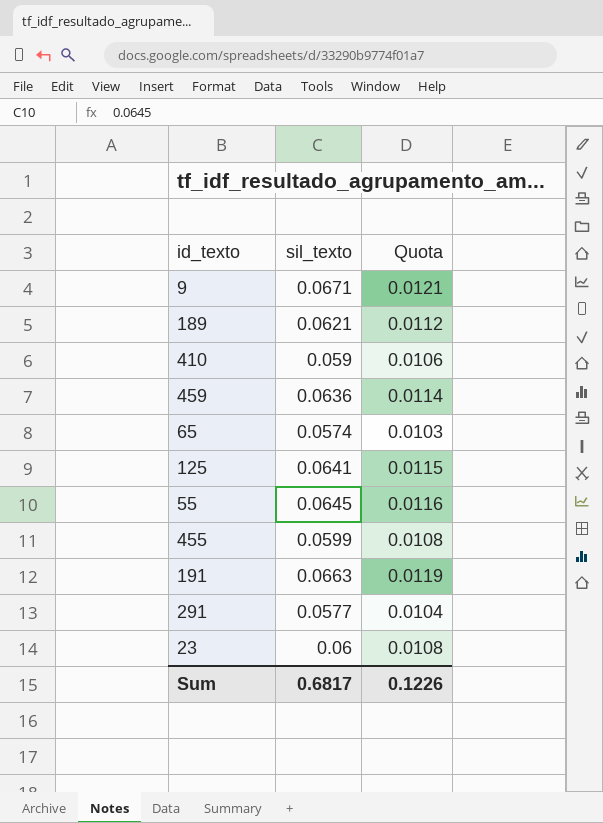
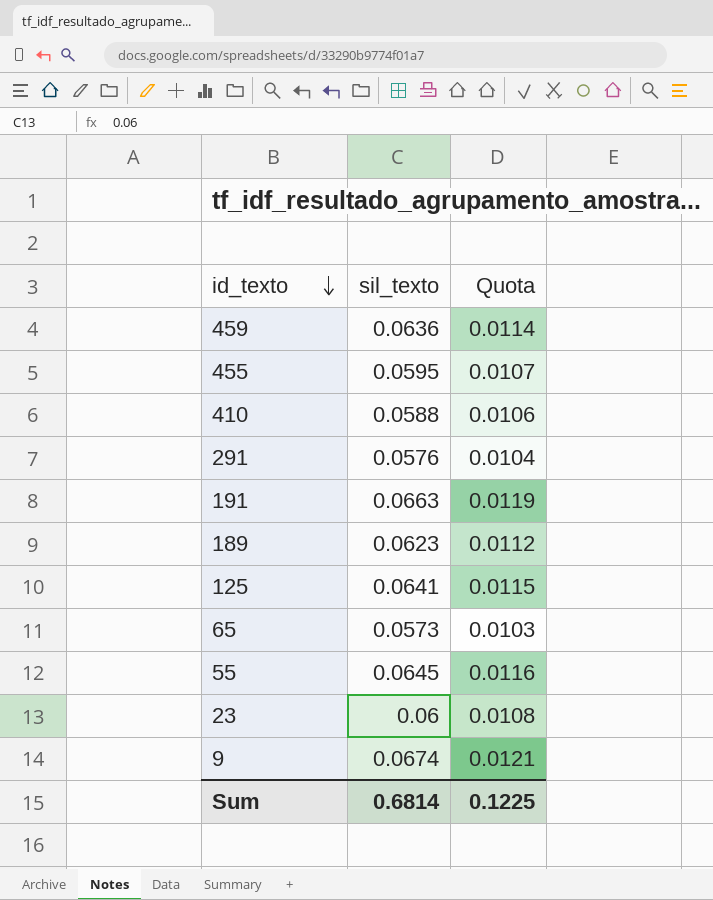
row order: none -> id_texto descending
455 | sil_texto: 0.0599 -> 0.0595
455 | Quota: 0.0108 -> 0.0107
410 | sil_texto: 0.059 -> 0.0588
291 | sil_texto: 0.0577 -> 0.0576
189 | sil_texto: 0.0621 -> 0.0623
65 | sil_texto: 0.0574 -> 0.0573
9 | sil_texto: 0.0671 -> 0.0674
Sum | sil_texto: 0.6817 -> 0.6814
Sum | Quota: 0.1226 -> 0.1225

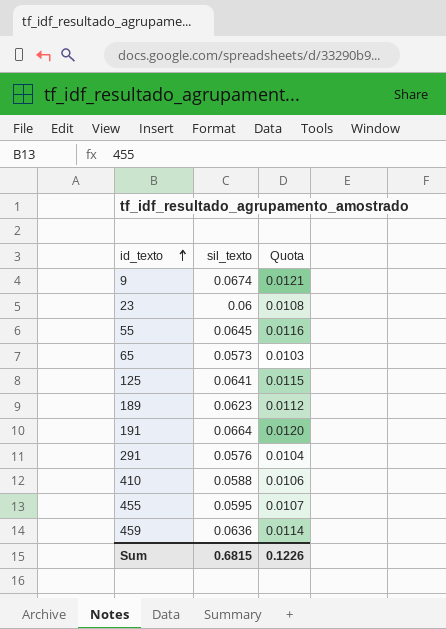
row order: id_texto descending -> id_texto ascending
191 | sil_texto: 0.0663 -> 0.0664
191 | Quota: 0.0119 -> 0.0120
Sum | sil_texto: 0.6814 -> 0.6815
Sum | Quota: 0.1225 -> 0.1226

